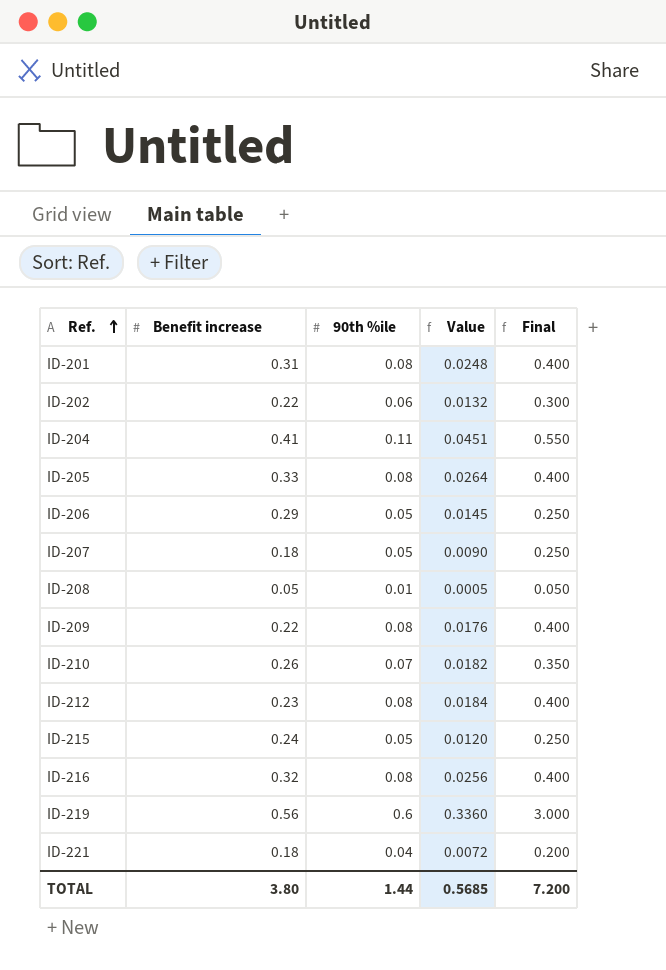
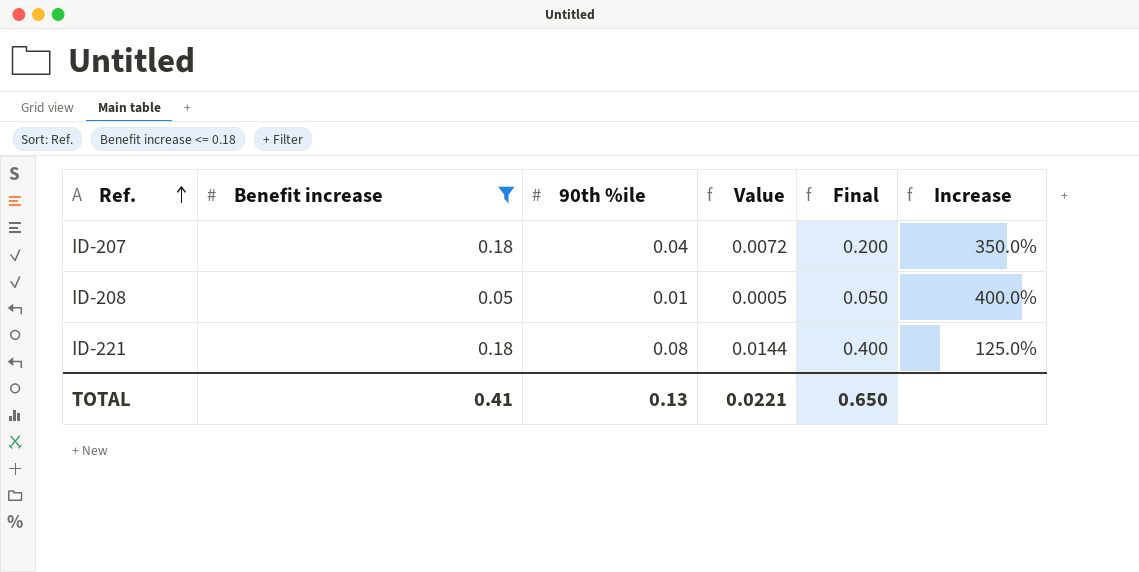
filter: none -> Benefit increase <= 0.18
column Increase | formula: none -> ([Benefit increase] - [90th %ile]) / [90th %ile]
ID-207 | 90th %ile: 0.05 -> 0.04
ID-207 | Value: 0.0090 -> 0.0072
ID-207 | Final: 0.250 -> 0.200
ID-221 | 90th %ile: 0.04 -> 0.08
ID-221 | Value: 0.0072 -> 0.0144
ID-221 | Final: 0.200 -> 0.400
TOTAL | Benefit increase: 3.80 -> 0.41
TOTAL | 90th %ile: 1.44 -> 0.13
TOTAL | Value: 0.5685 -> 0.0221
TOTAL | Final: 7.200 -> 0.650

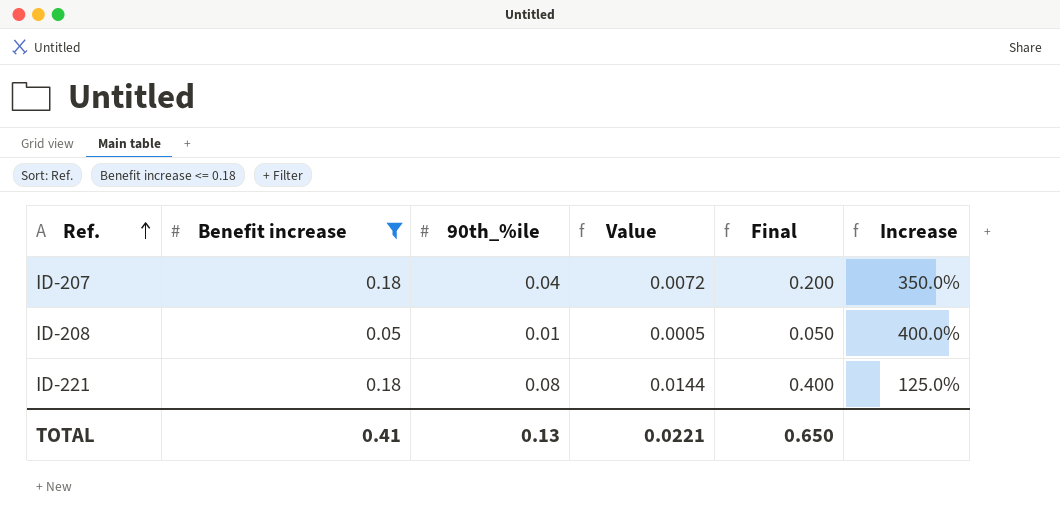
column name: 90th %ile -> 90th_%ile

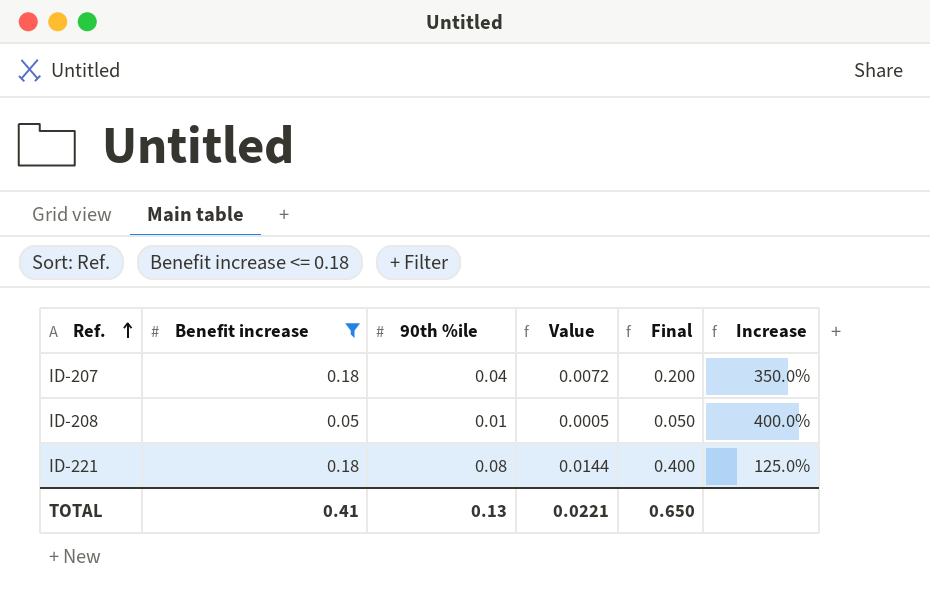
column name: 90th_%ile -> 90th %ile

